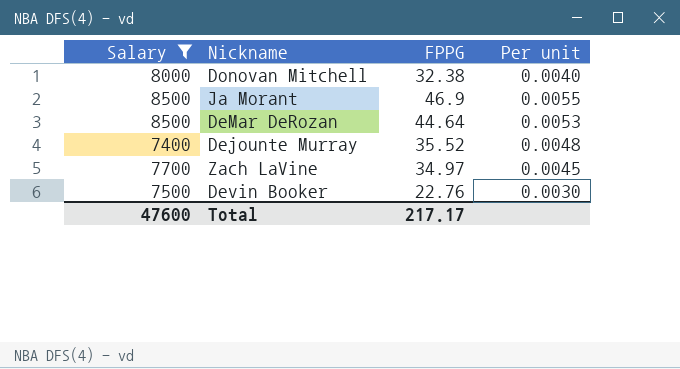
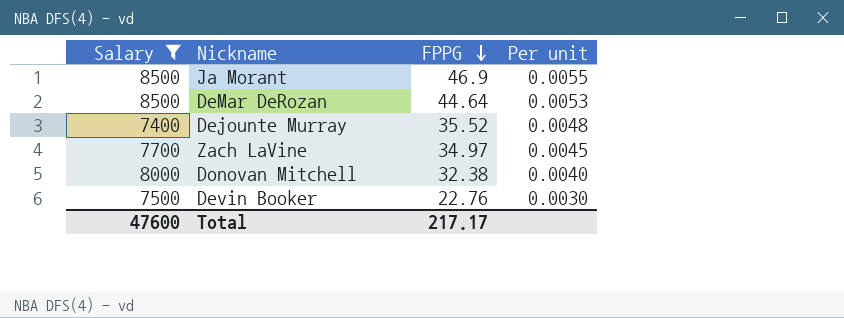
row order: none -> FPPG descending

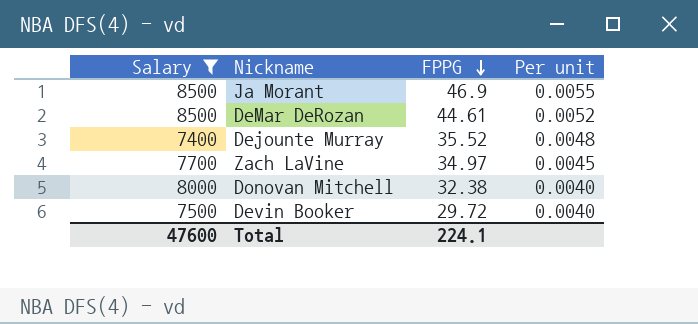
DeMar DeRozan | FPPG: 44.64 -> 44.61
DeMar DeRozan | Per unit: 0.0053 -> 0.0052
Devin Booker | FPPG: 22.76 -> 29.72
Devin Booker | Per unit: 0.0030 -> 0.0040
Total | FPPG: 217.17 -> 224.1

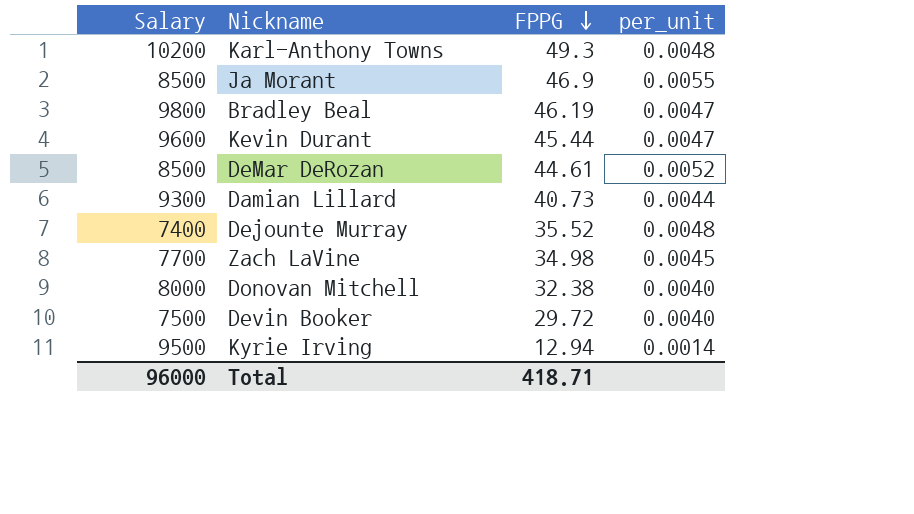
filter: Salary <= 8500 -> none
column name: Per unit -> per_unit
Zach LaVine | FPPG: 34.97 -> 34.98
Total | Salary: 47600 -> 96000
Total | FPPG: 224.1 -> 418.71

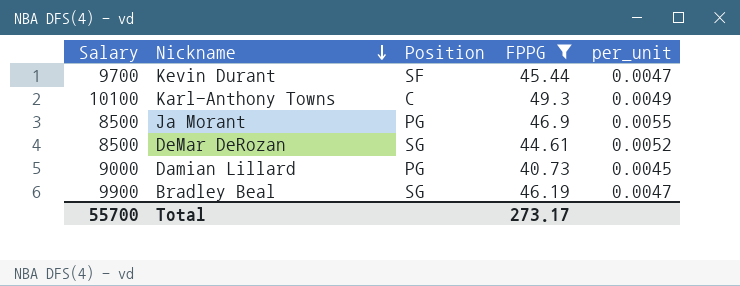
filter: none -> FPPG >= 40.73
row order: FPPG descending -> Nickname descending
column Position | position: none -> 3
Kevin Durant | Salary: 9600 -> 9700
Karl-Anthony Towns | Salary: 10200 -> 10100
Karl-Anthony Towns | per_unit: 0.0048 -> 0.0049
Damian Lillard | Salary: 9300 -> 9000
Damian Lillard | per_unit: 0.0044 -> 0.0045
Bradley Beal | Salary: 9800 -> 9900
Total | Salary: 96000 -> 55700
Total | FPPG: 418.71 -> 273.17

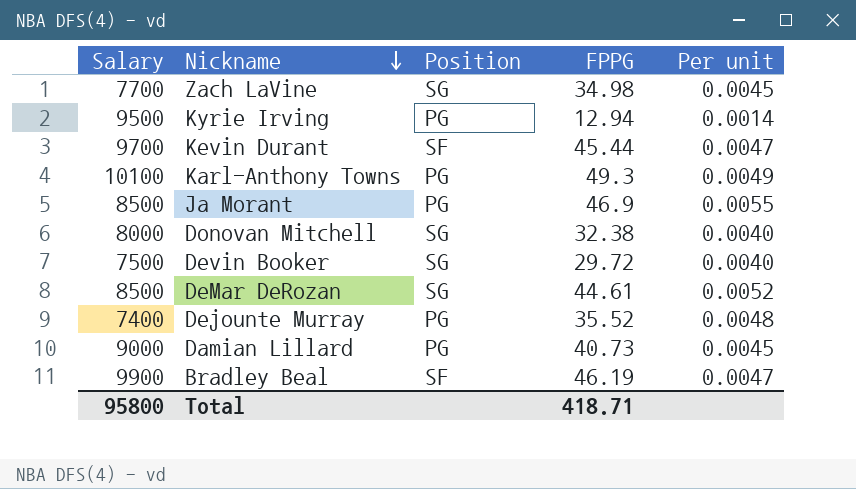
filter: FPPG >= 40.73 -> none
column name: per_unit -> Per unit
Karl-Anthony Towns | Position: C -> PG
Bradley Beal | Position: SG -> SF
Total | Salary: 55700 -> 95800
Total | FPPG: 273.17 -> 418.71

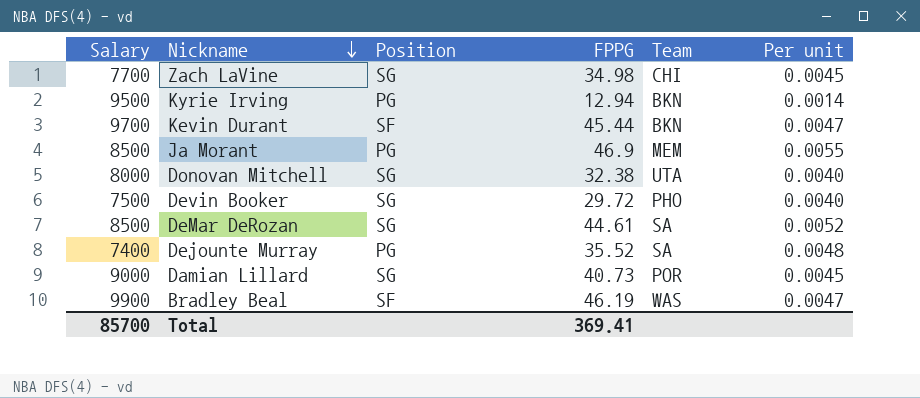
column Team | position: none -> 5
row Karl-Anthony Towns: 10100 | PG | 49.3 | 0.0049 -> none
Damian Lillard | Position: PG -> SG
Total | Salary: 95800 -> 85700
Total | FPPG: 418.71 -> 369.41

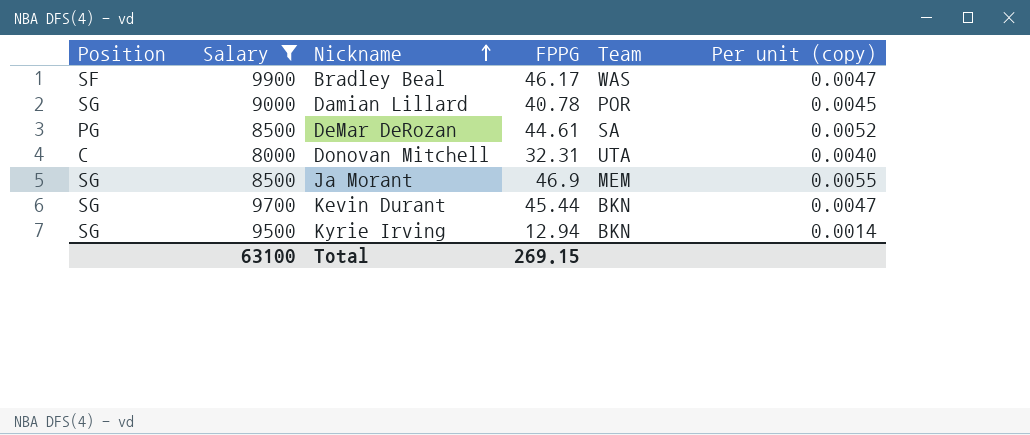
filter: none -> Salary >= 8000
row order: Nickname descending -> Nickname ascending
column Position | position: 3 -> 1
column name: Per unit -> Per unit (copy)
Bradley Beal | FPPG: 46.19 -> 46.17
Damian Lillard | FPPG: 40.73 -> 40.78
DeMar DeRozan | Position: SG -> PG
Donovan Mitchell | Position: SG -> C
Donovan Mitchell | FPPG: 32.38 -> 32.31
Ja Morant | Position: PG -> SG
Kevin Durant | Position: SF -> SG
Kyrie Irving | Position: PG -> SG
Total | Salary: 85700 -> 63100
Total | FPPG: 369.41 -> 269.15

